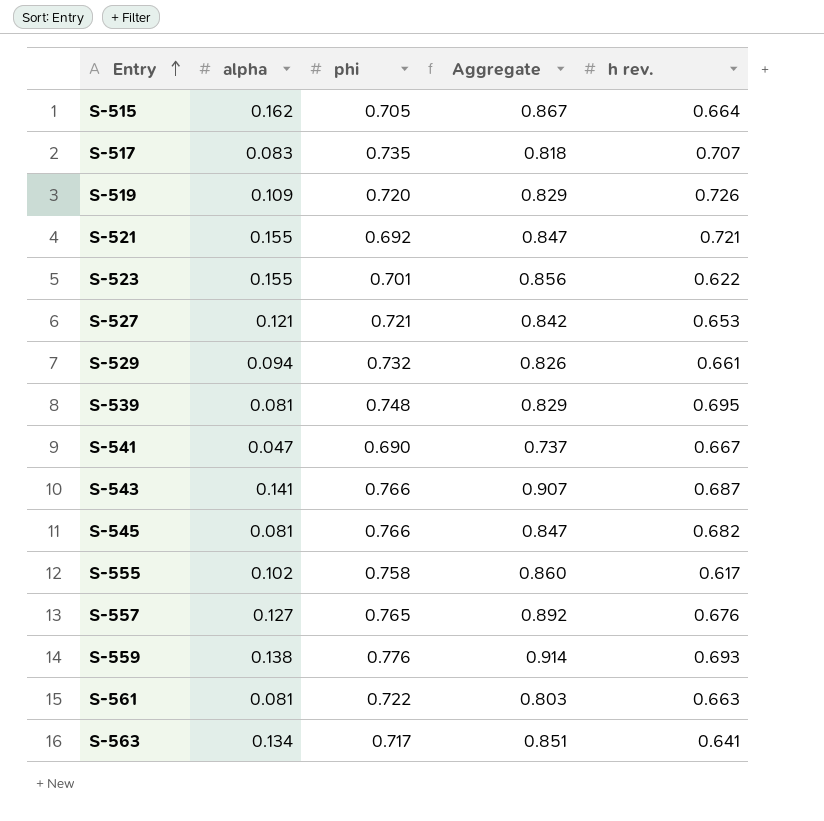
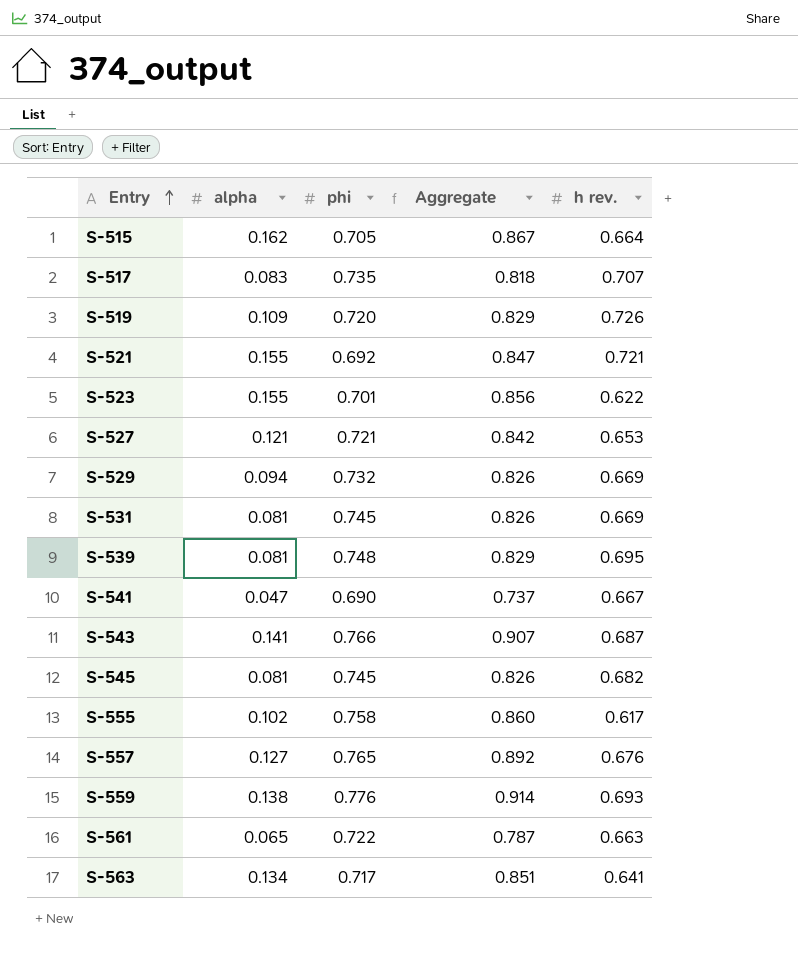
S-529 | h rev.: 0.661 -> 0.669
row S-531: none -> 0.081 | 0.745 | 0.826 | 0.669
S-545 | phi: 0.766 -> 0.745
S-545 | Aggregate: 0.847 -> 0.826
S-561 | alpha: 0.081 -> 0.065
S-561 | Aggregate: 0.803 -> 0.787

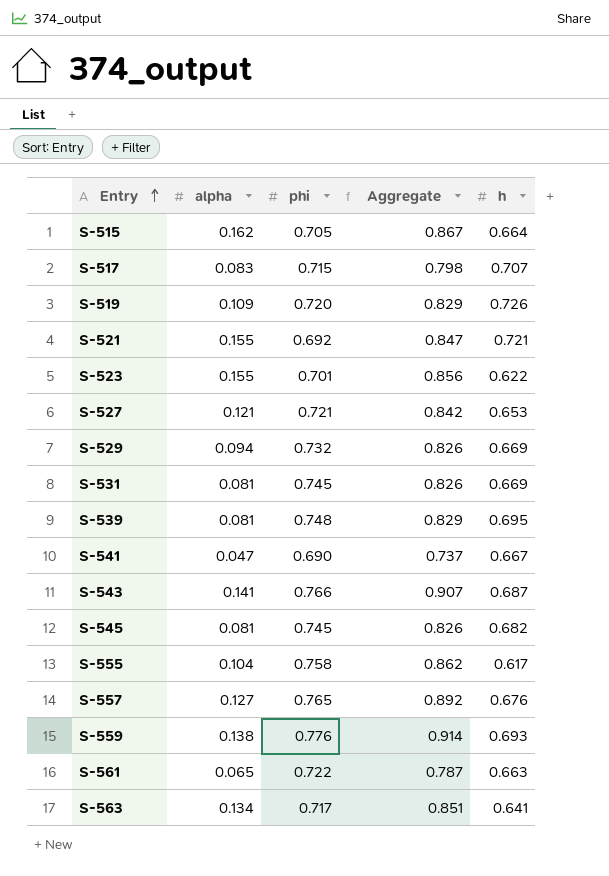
column name: h rev. -> h
S-517 | phi: 0.735 -> 0.715
S-517 | Aggregate: 0.818 -> 0.798
S-555 | alpha: 0.102 -> 0.104
S-555 | Aggregate: 0.860 -> 0.862

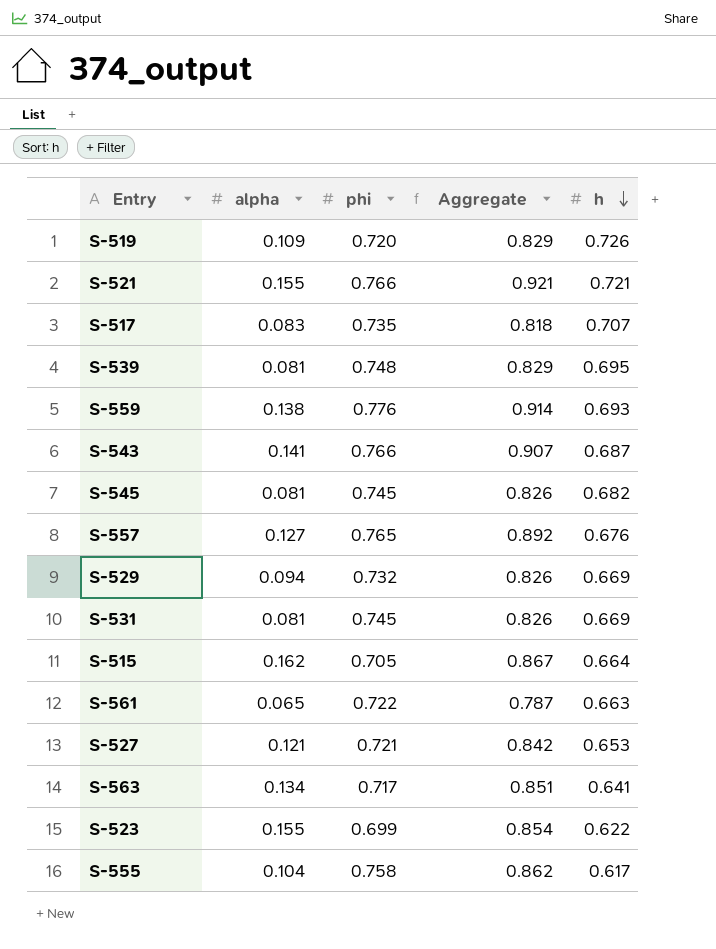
row order: Entry ascending -> h descending
row S-541: 0.047 | 0.690 | 0.737 | 0.667 -> none
S-521 | phi: 0.692 -> 0.766
S-521 | Aggregate: 0.847 -> 0.921
S-517 | phi: 0.715 -> 0.735
S-517 | Aggregate: 0.798 -> 0.818
S-523 | phi: 0.701 -> 0.699
S-523 | Aggregate: 0.856 -> 0.854

